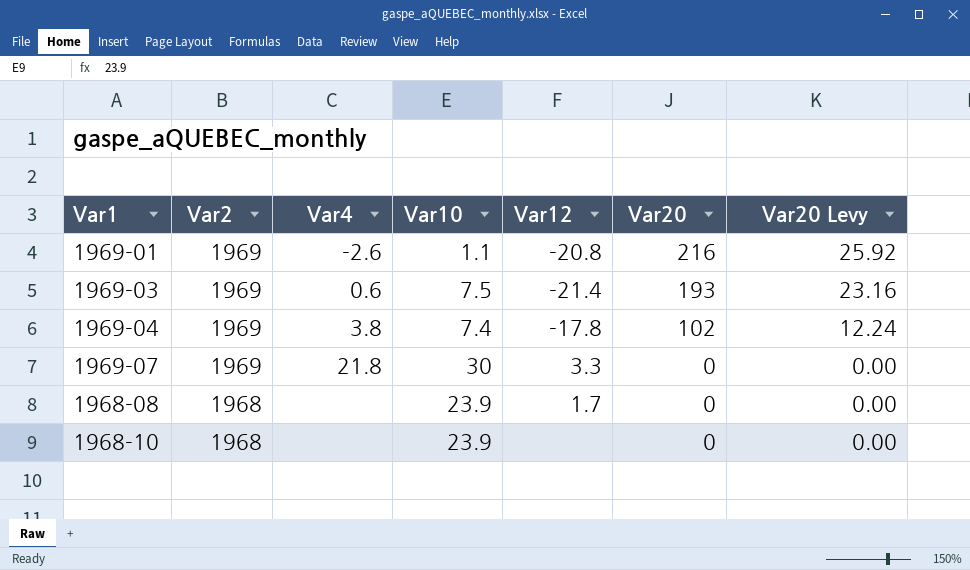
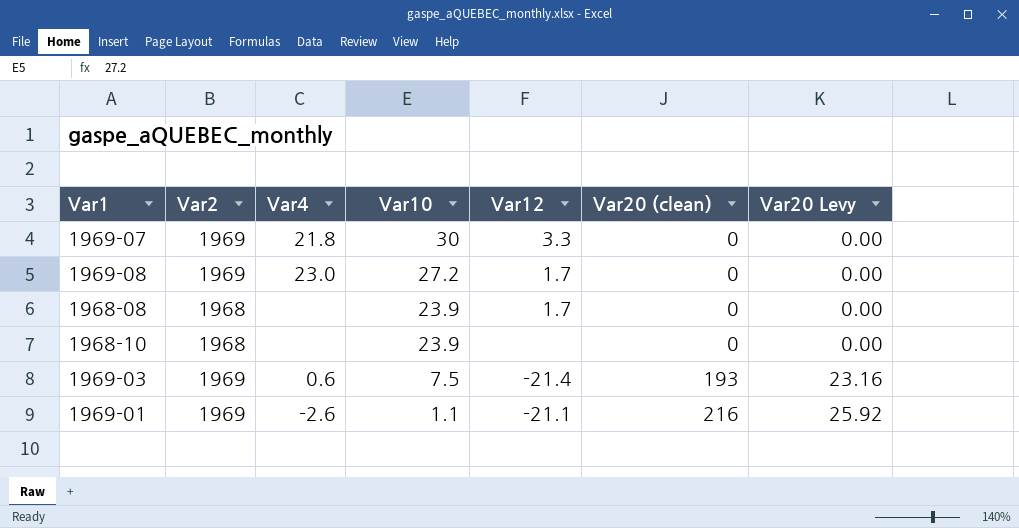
row order: Var2 descending -> Var10 descending
column name: Var20 -> Var20 (clean)
row 1969-04: 1969 | 3.8 | 7.4 | -17.8 | 102 | 12.24 -> none
row 1969-08: none -> 1969 | 23.0 | 27.2 | 1.7 | 0 | 0.00
1969-01 | Var12: -20.8 -> -21.1

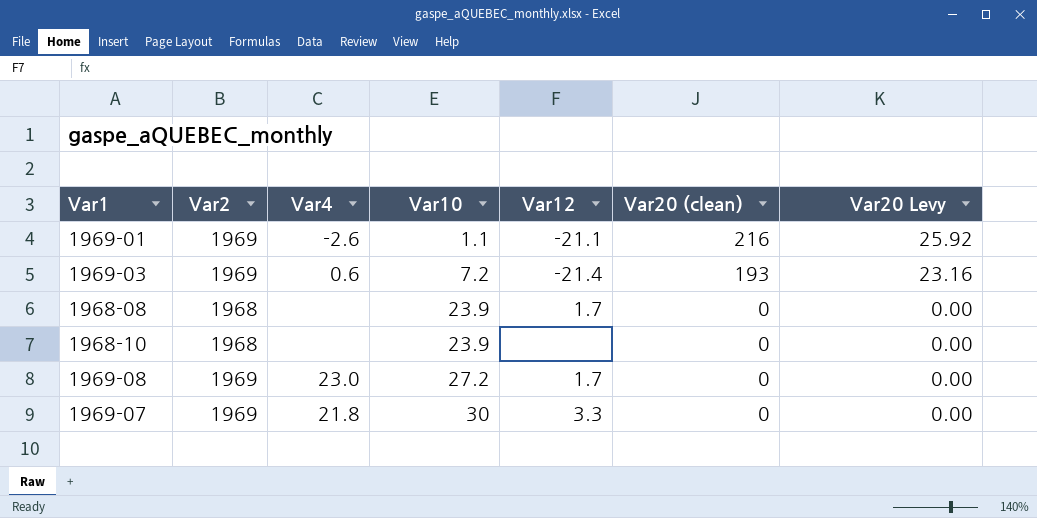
row order: Var10 descending -> Var10 ascending
1969-03 | Var10: 7.5 -> 7.2

